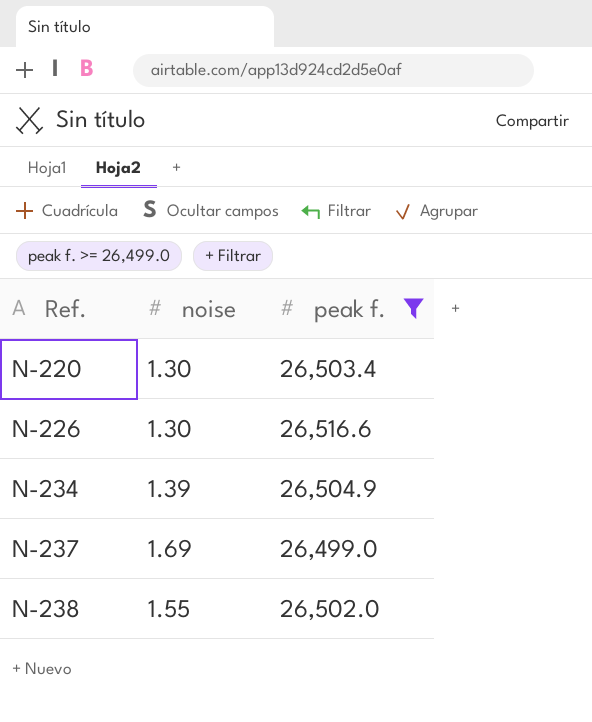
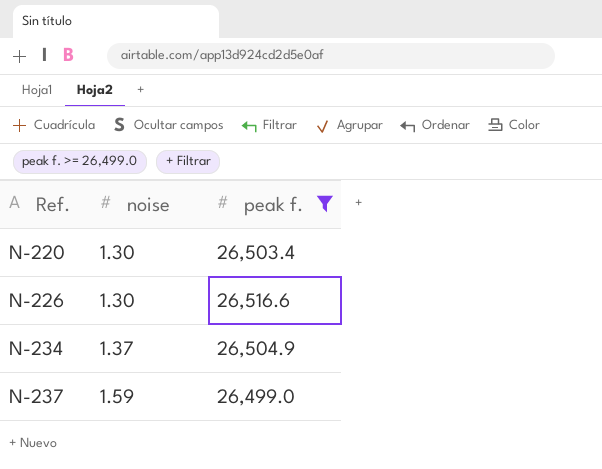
row N-238: 1.55 | 26,502.0 -> none
N-234 | noise: 1.39 -> 1.37
N-237 | noise: 1.69 -> 1.59

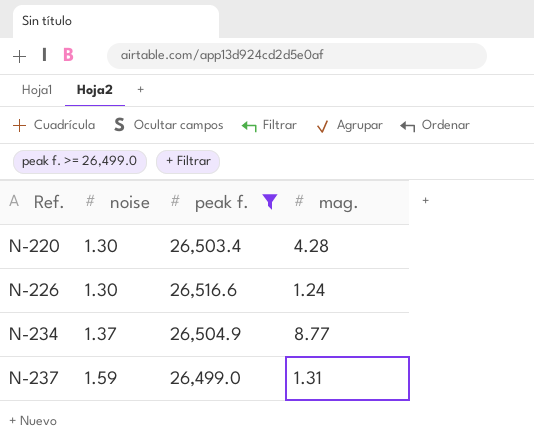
column mag. | position: none -> 4

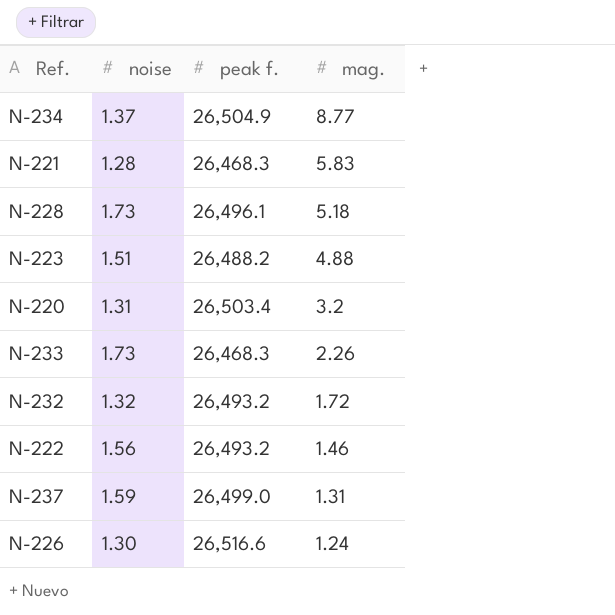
filter: peak f. >= 26,499.0 -> none
row order: Ref. ascending -> mag. descending
N-220 | noise: 1.30 -> 1.31
N-220 | mag.: 4.28 -> 3.2

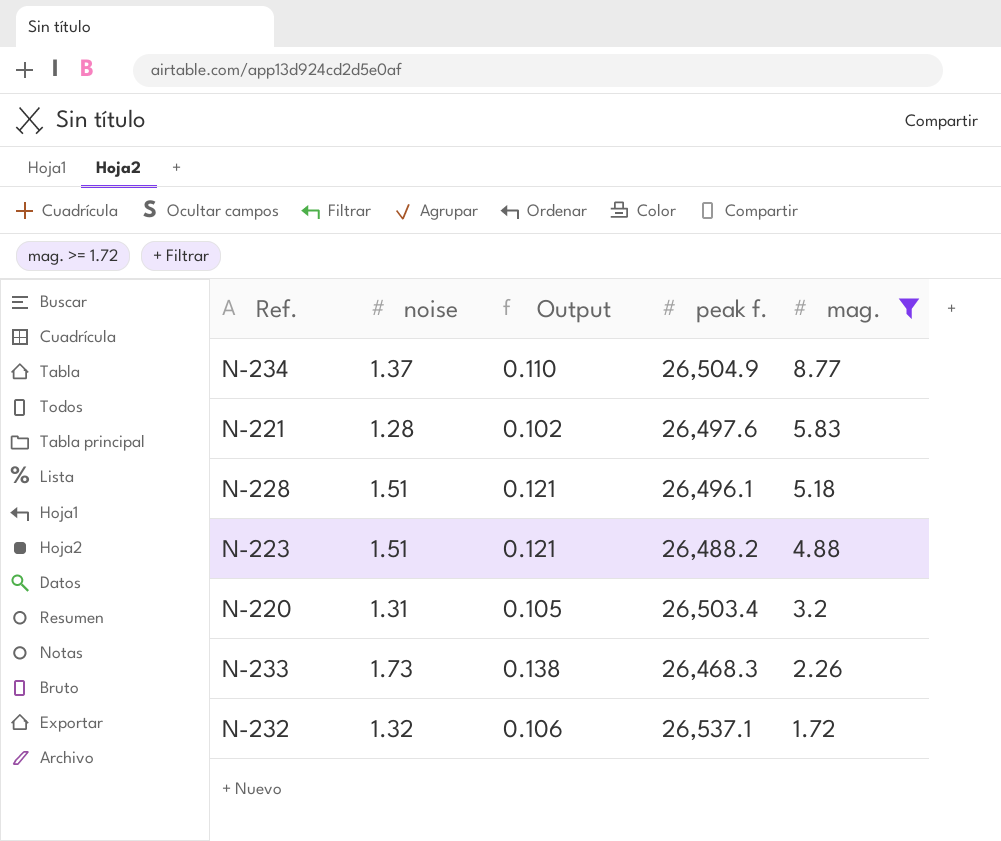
filter: none -> mag. >= 1.72
column Output | formula: none -> [noise] * 0.08
N-221 | peak f.: 26,468.3 -> 26,497.6
N-228 | noise: 1.73 -> 1.51
N-232 | peak f.: 26,493.2 -> 26,537.1

